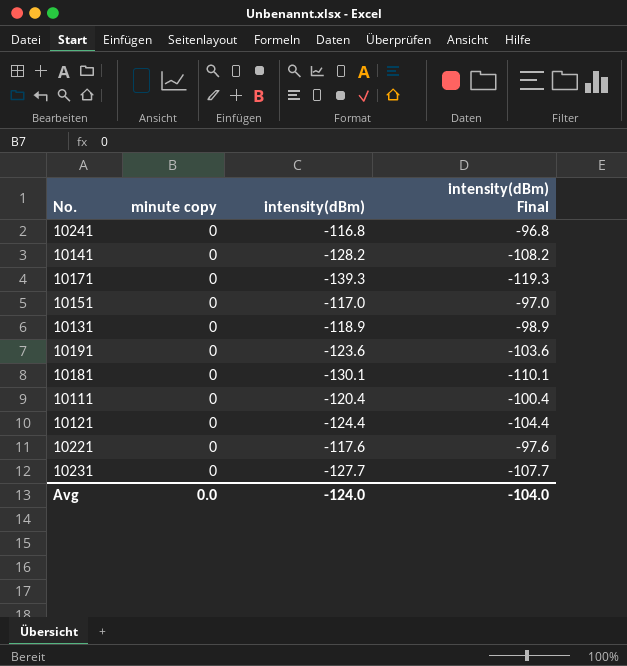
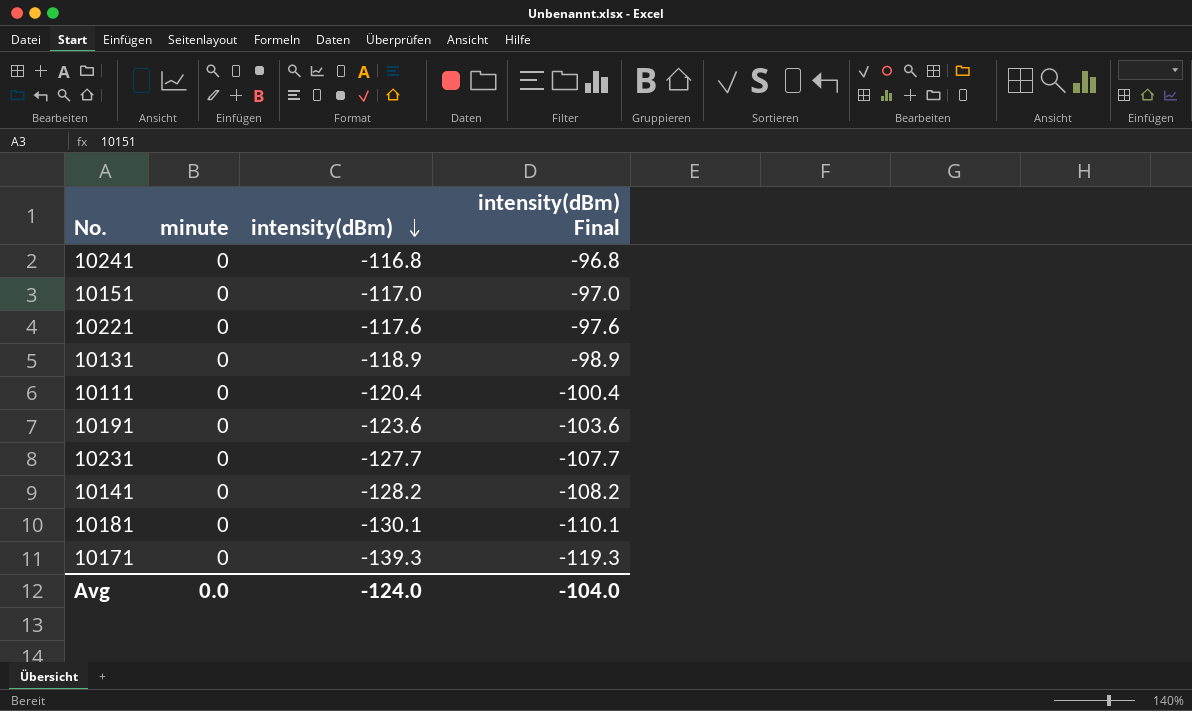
row order: none -> intensity(dBm) descending
column name: minute copy -> minute
row 10121: 0 | -124.4 | -104.4 -> none

